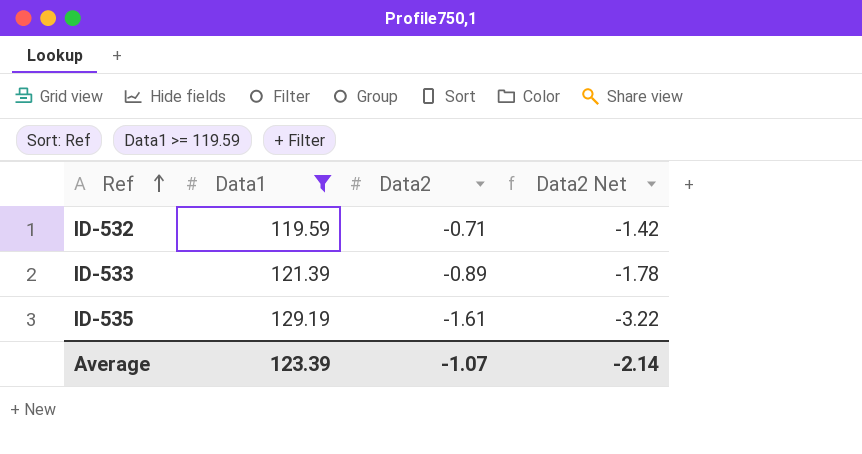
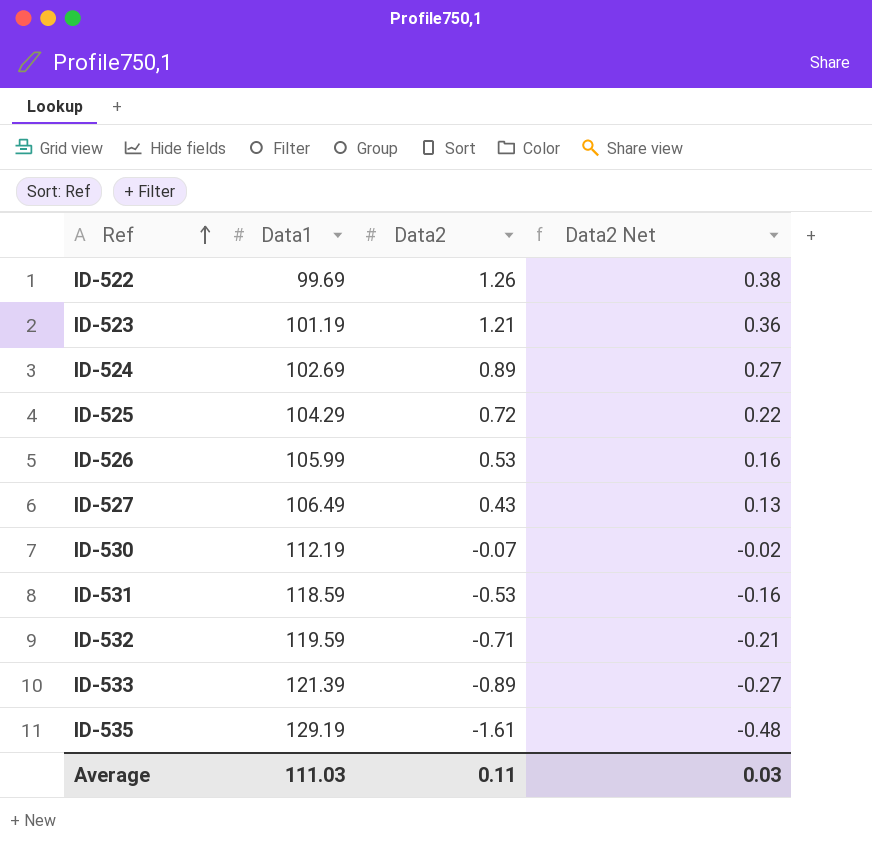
filter: Data1 >= 119.59 -> none
column Data2 Net | formula: [Data2] * 2 -> [Data2] * 0.3
Average | Data1: 123.39 -> 111.03
Average | Data2: -1.07 -> 0.11
Average | Data2 Net: -2.14 -> 0.03

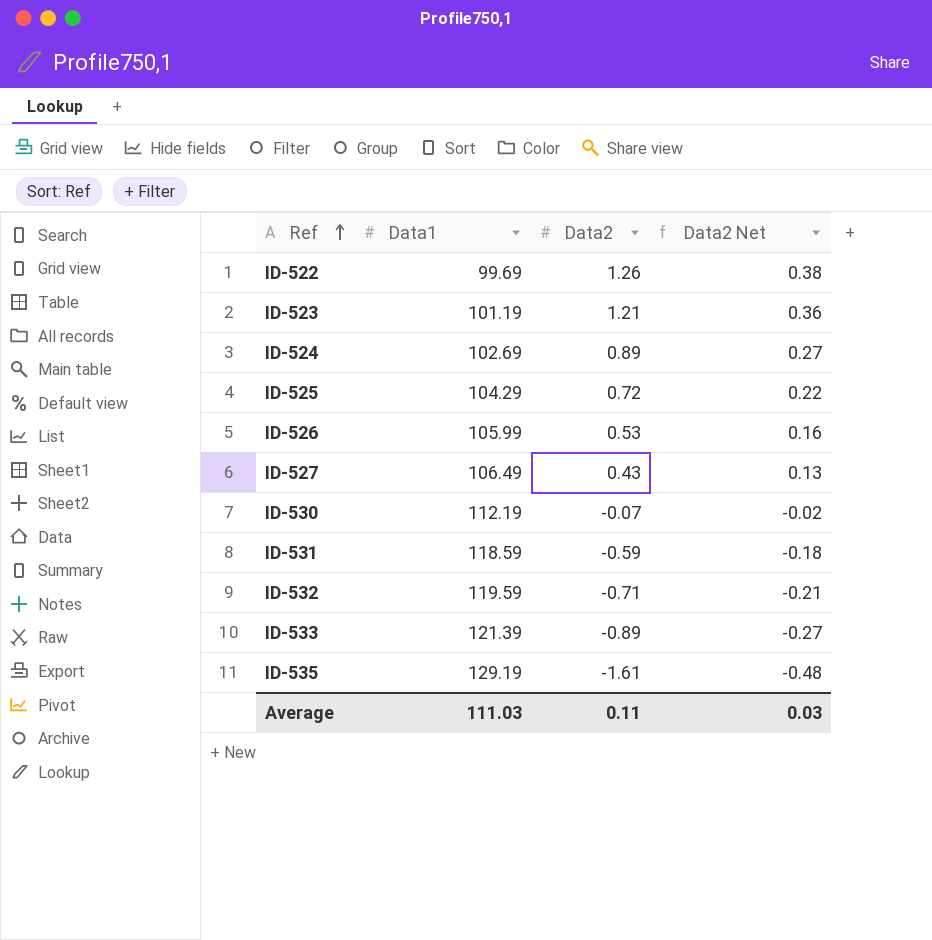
ID-531 | Data2: -0.53 -> -0.59
ID-531 | Data2 Net: -0.16 -> -0.18

